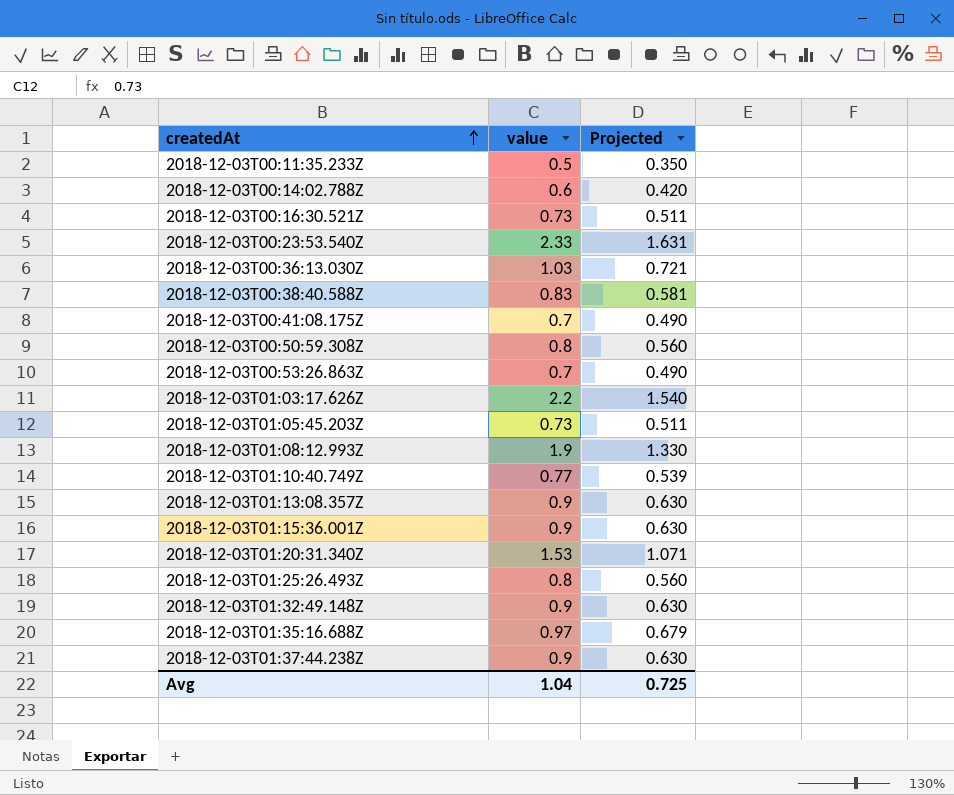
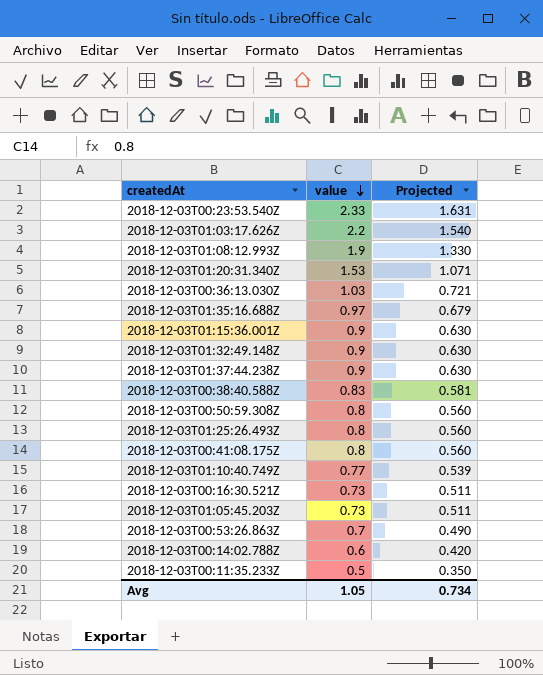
row order: createdAt ascending -> value descending
row 2018-12-03T01:13:08.357Z: 0.9 | 0.630 -> none
2018-12-03T00:41:08.175Z | value: 0.7 -> 0.8
2018-12-03T00:41:08.175Z | Projected: 0.490 -> 0.560
Avg | value: 1.04 -> 1.05
Avg | Projected: 0.725 -> 0.734

